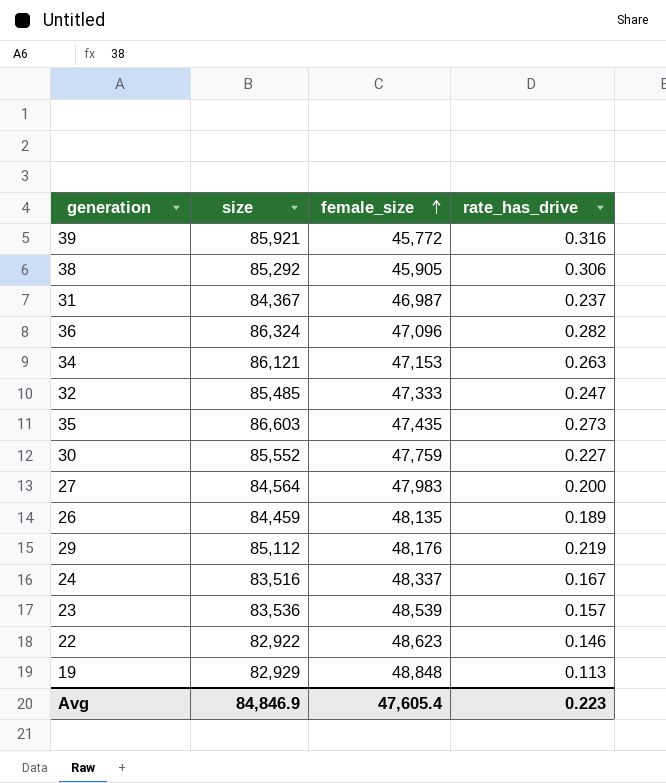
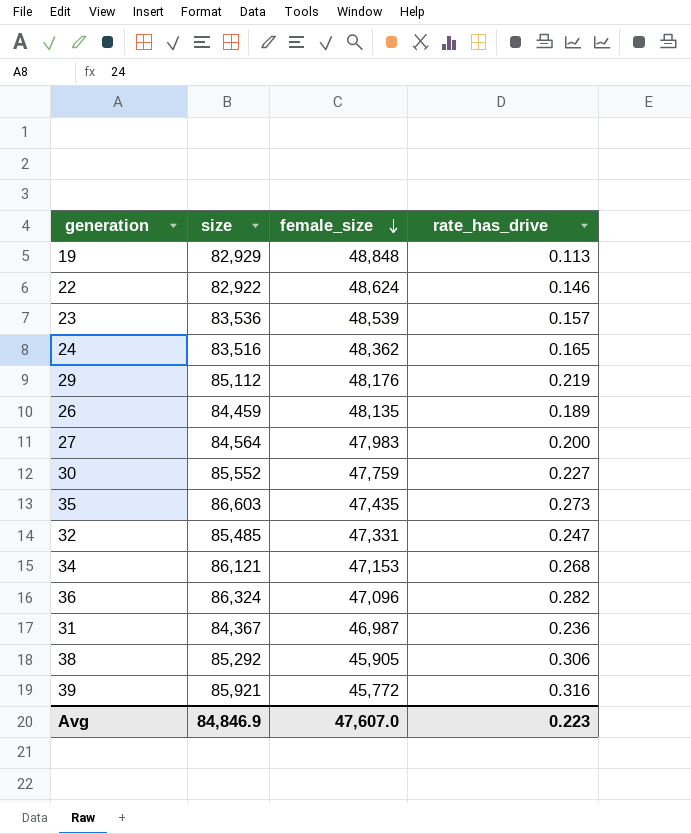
row order: female_size ascending -> female_size descending
22 | female_size: 48,623 -> 48,624
24 | female_size: 48,337 -> 48,362
24 | rate_has_drive: 0.167 -> 0.165
32 | female_size: 47,333 -> 47,331
34 | rate_has_drive: 0.263 -> 0.268
31 | rate_has_drive: 0.237 -> 0.236
Avg | female_size: 47,605.4 -> 47,607.0

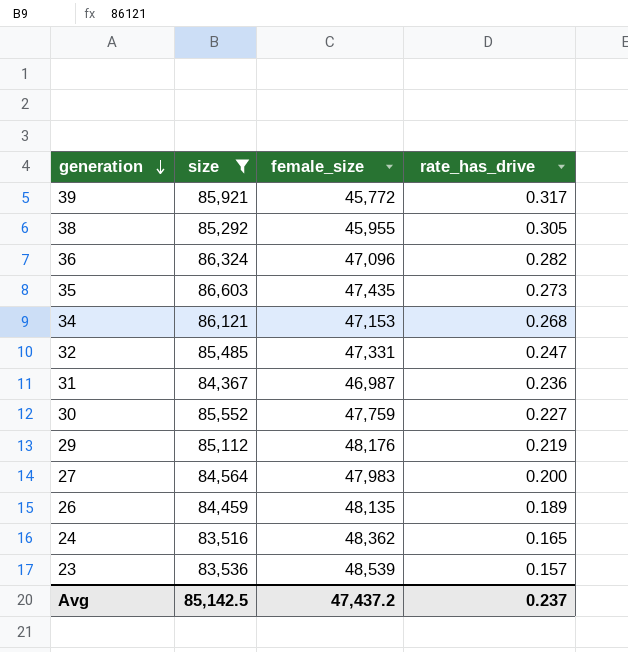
filter: none -> size >= 83,516
row order: female_size descending -> generation descending
39 | rate_has_drive: 0.316 -> 0.317
38 | female_size: 45,905 -> 45,955
38 | rate_has_drive: 0.306 -> 0.305
Avg | size: 84,846.9 -> 85,142.5
Avg | female_size: 47,607.0 -> 47,437.2
Avg | rate_has_drive: 0.223 -> 0.237

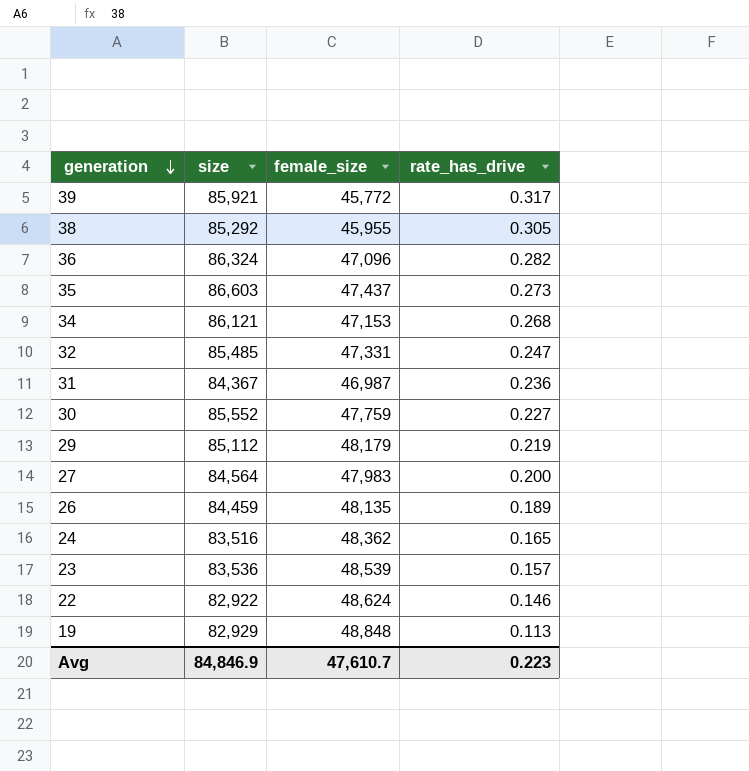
filter: size >= 83,516 -> none
35 | female_size: 47,435 -> 47,437
29 | female_size: 48,176 -> 48,179
Avg | size: 85,142.5 -> 84,846.9
Avg | female_size: 47,437.2 -> 47,610.7
Avg | rate_has_drive: 0.237 -> 0.223

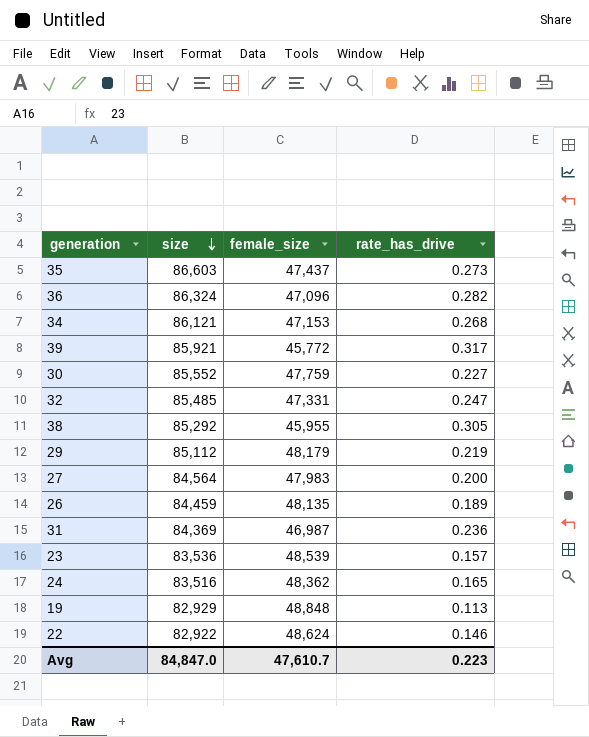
row order: generation descending -> size descending
31 | size: 84,367 -> 84,369
Avg | size: 84,846.9 -> 84,847.0

